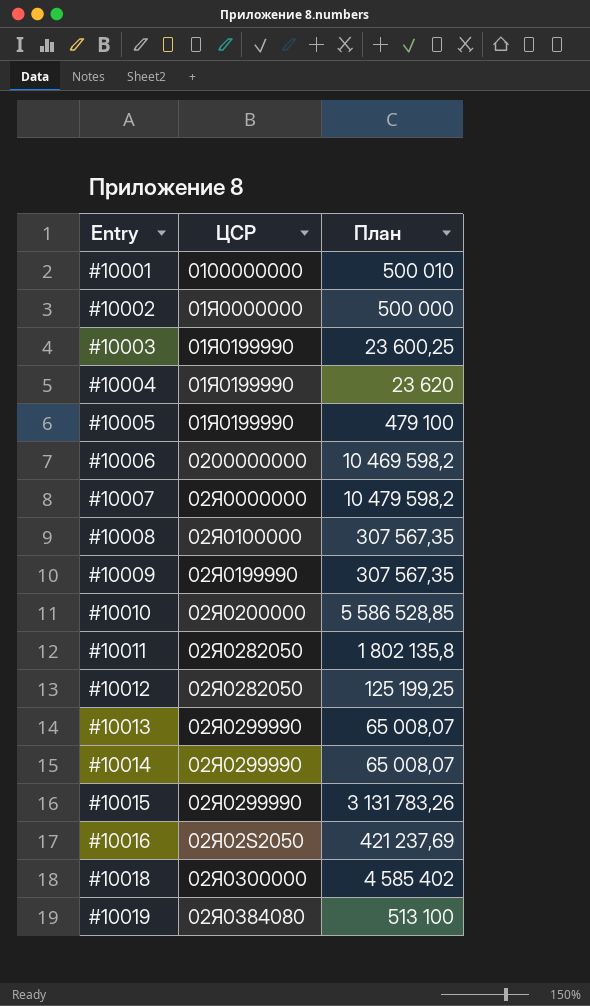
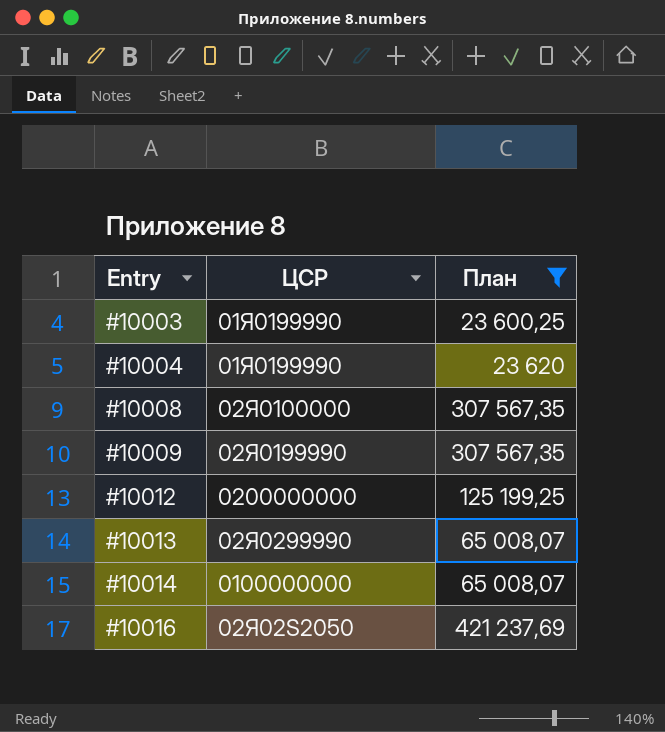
filter: none -> План <= 421 237,69
#10012 | ЦСР: 02Я0282050 -> 0200000000
#10014 | ЦСР: 02Я0299990 -> 0100000000

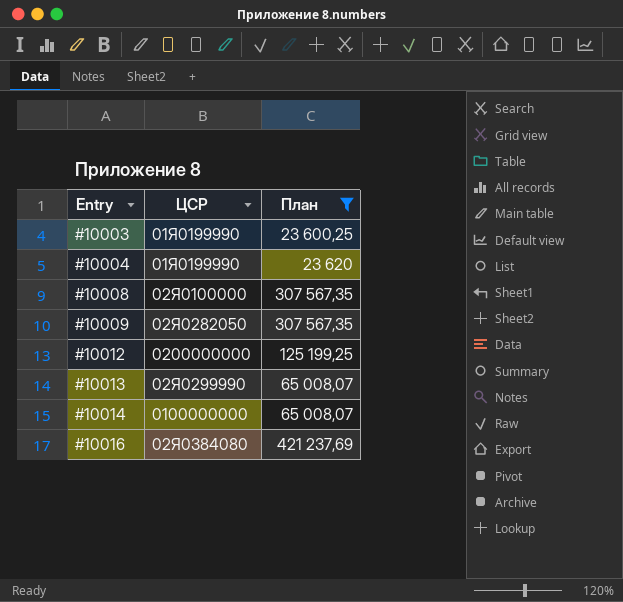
#10009 | ЦСР: 02Я0199990 -> 02Я0282050
#10016 | ЦСР: 02Я02S2050 -> 02Я0384080

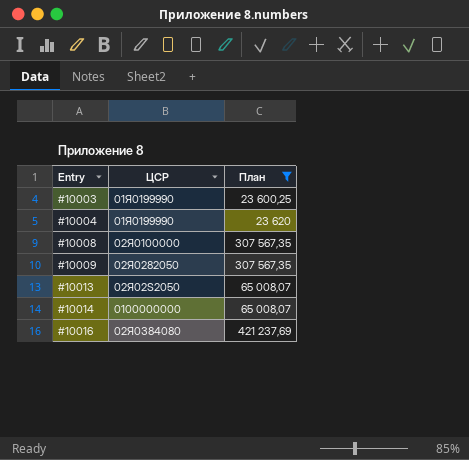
row #10012: 0200000000 | 125 199,25 -> none
#10013 | ЦСР: 02Я0299990 -> 02Я02S2050

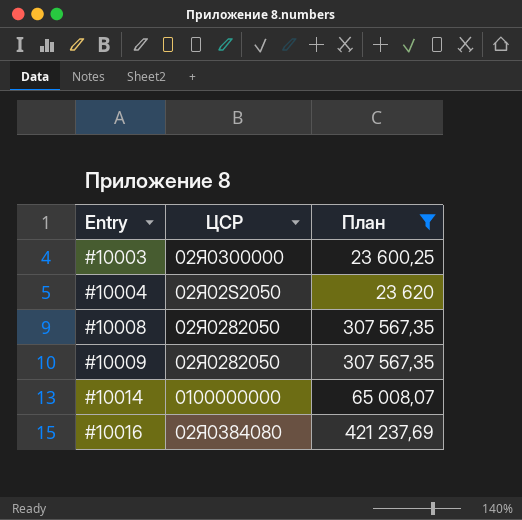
row #10013: 02Я02S2050 | 65 008,07 -> none
#10003 | ЦСР: 01Я0199990 -> 02Я0300000
#10004 | ЦСР: 01Я0199990 -> 02Я02S2050
#10008 | ЦСР: 02Я0100000 -> 02Я0282050

